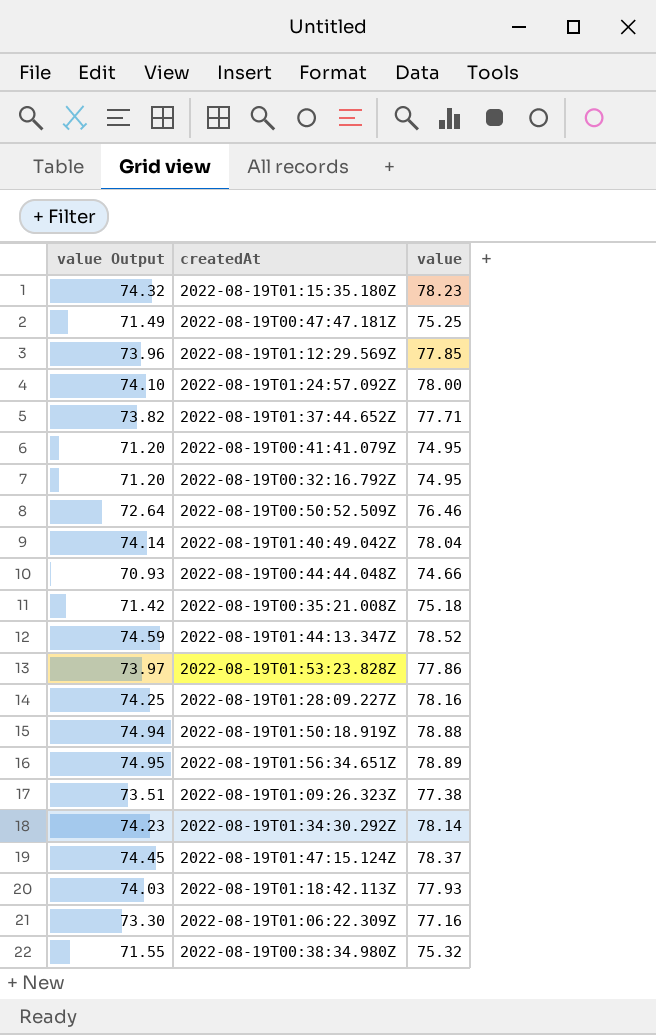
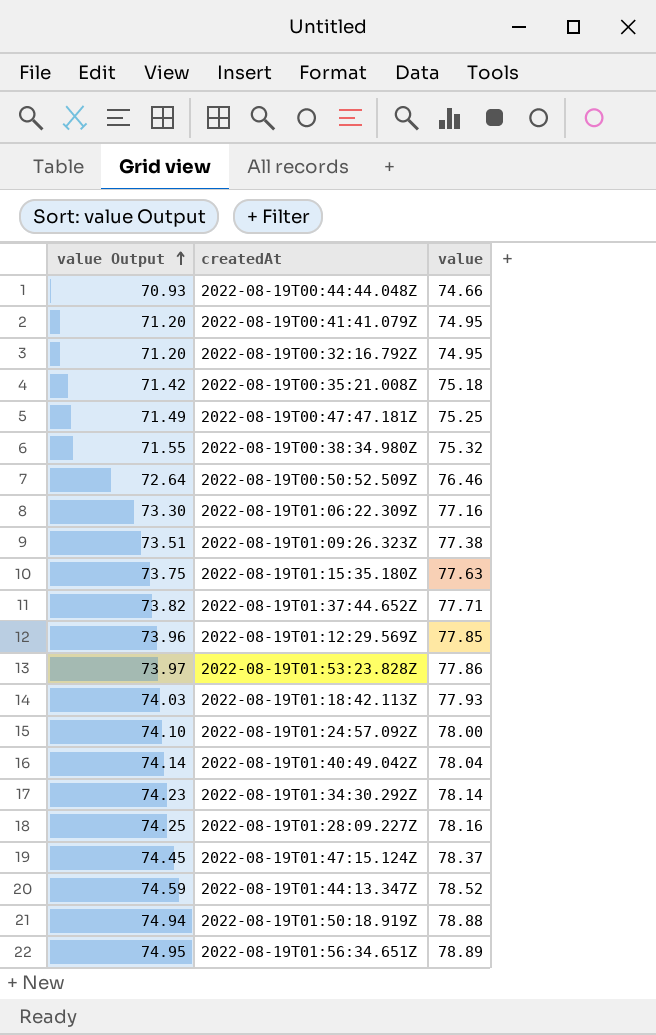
row order: none -> value Output ascending
2022-08-19T01:15:35.180Z | value Output: 74.32 -> 73.75
2022-08-19T01:15:35.180Z | value: 78.23 -> 77.63

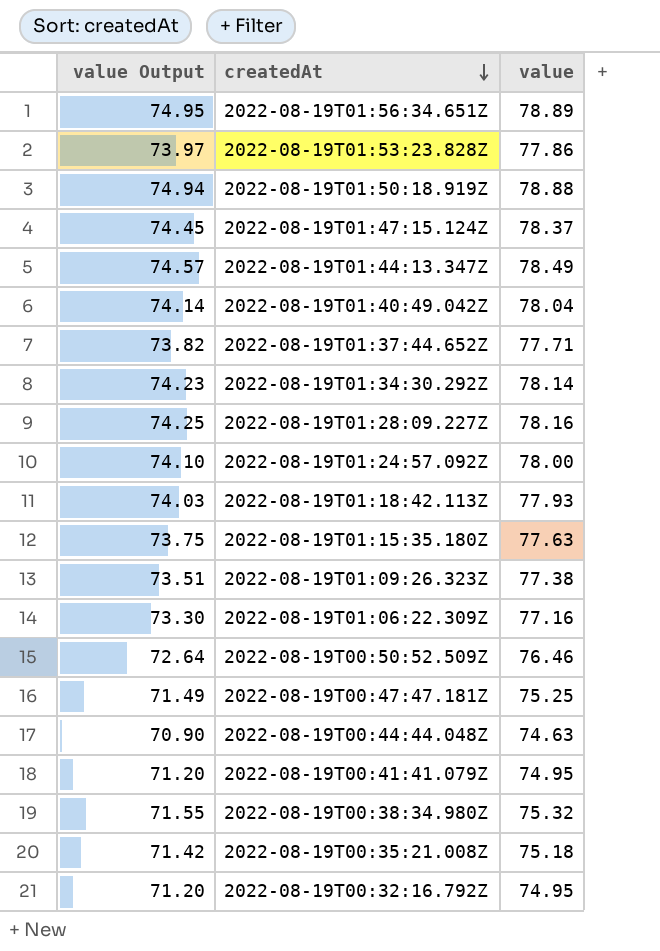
row order: value Output ascending -> createdAt descending
row 2022-08-19T01:12:29.569Z: 73.96 | 77.85 -> none
2022-08-19T01:44:13.347Z | value Output: 74.59 -> 74.57
2022-08-19T01:44:13.347Z | value: 78.52 -> 78.49
2022-08-19T00:44:44.048Z | value Output: 70.93 -> 70.90
2022-08-19T00:44:44.048Z | value: 74.66 -> 74.63

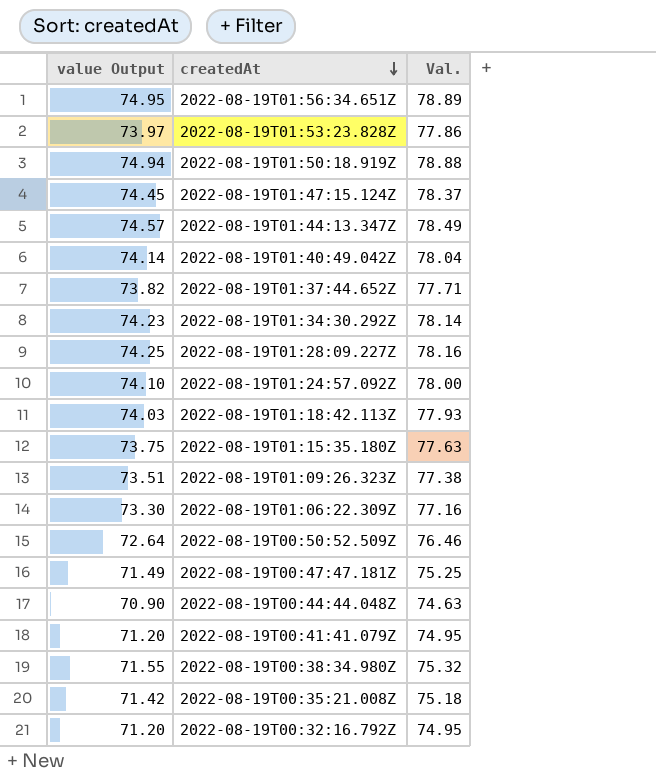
column name: value -> Val.

